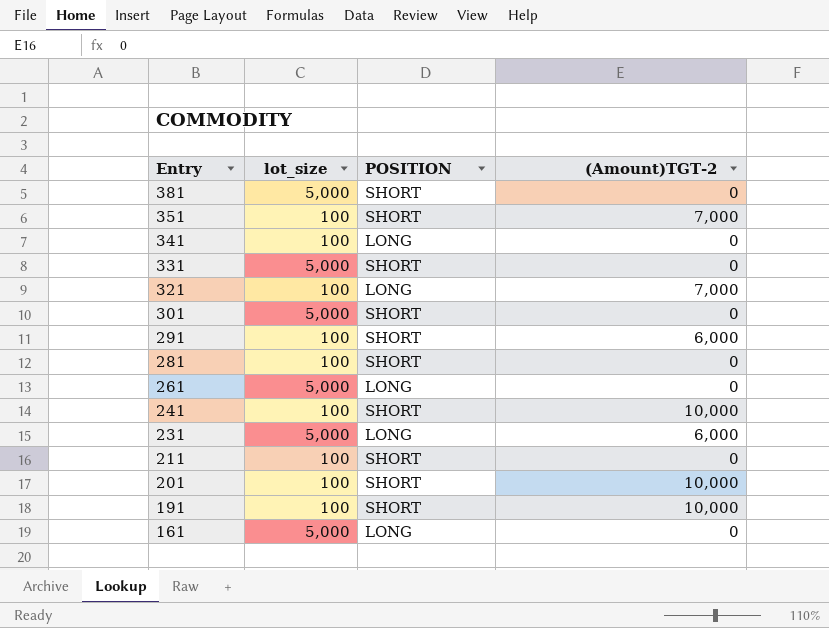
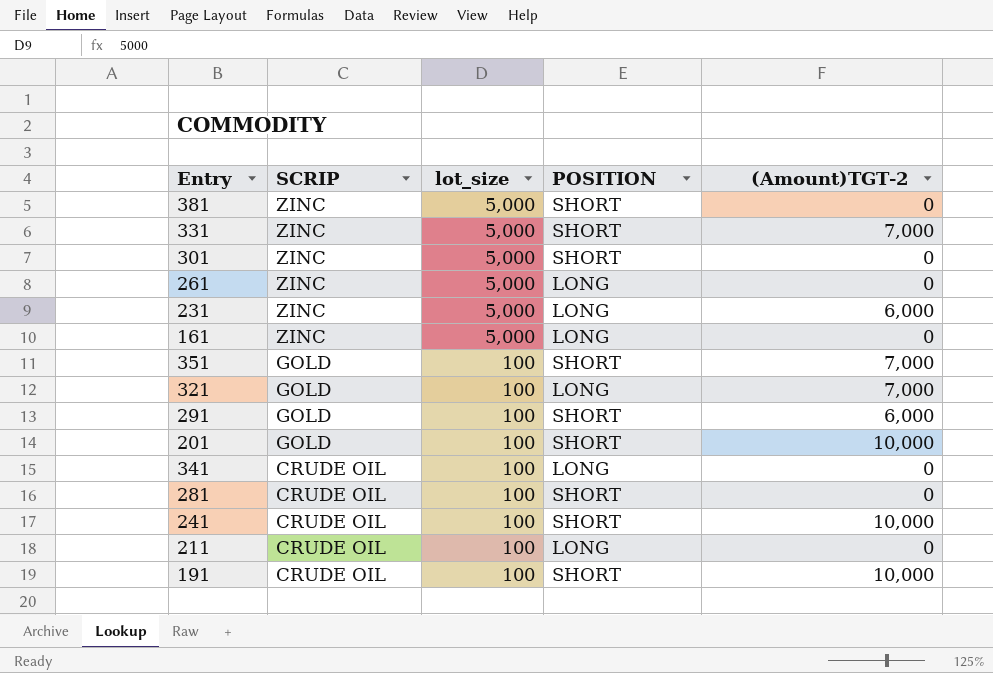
row order: Entry descending -> SCRIP descending
column SCRIP | position: none -> 2
331 | (Amount)TGT-2: 0 -> 7,000
211 | POSITION: SHORT -> LONG

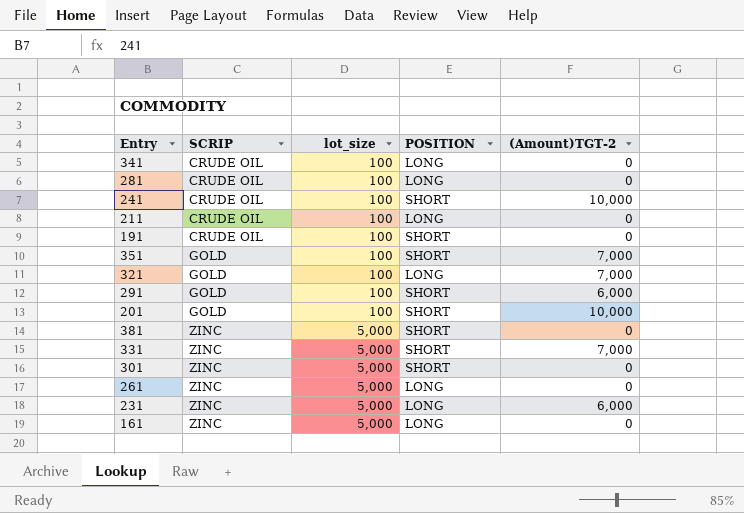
row order: SCRIP descending -> SCRIP ascending
281 | POSITION: SHORT -> LONG
191 | (Amount)TGT-2: 10,000 -> 0

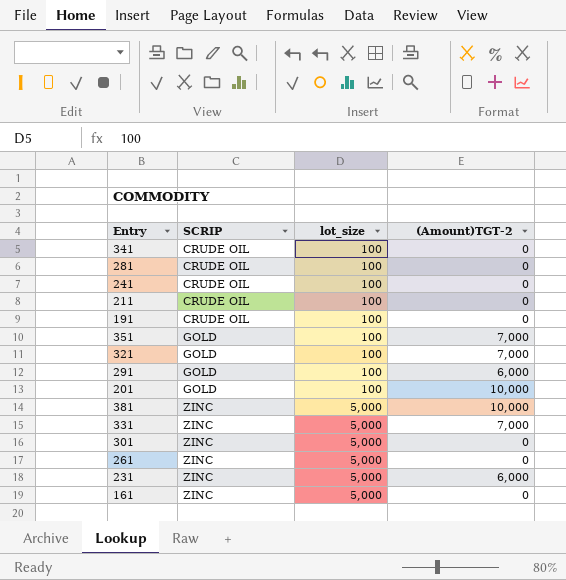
column POSITION | position: 4 -> none
241 | (Amount)TGT-2: 10,000 -> 0
381 | (Amount)TGT-2: 0 -> 10,000

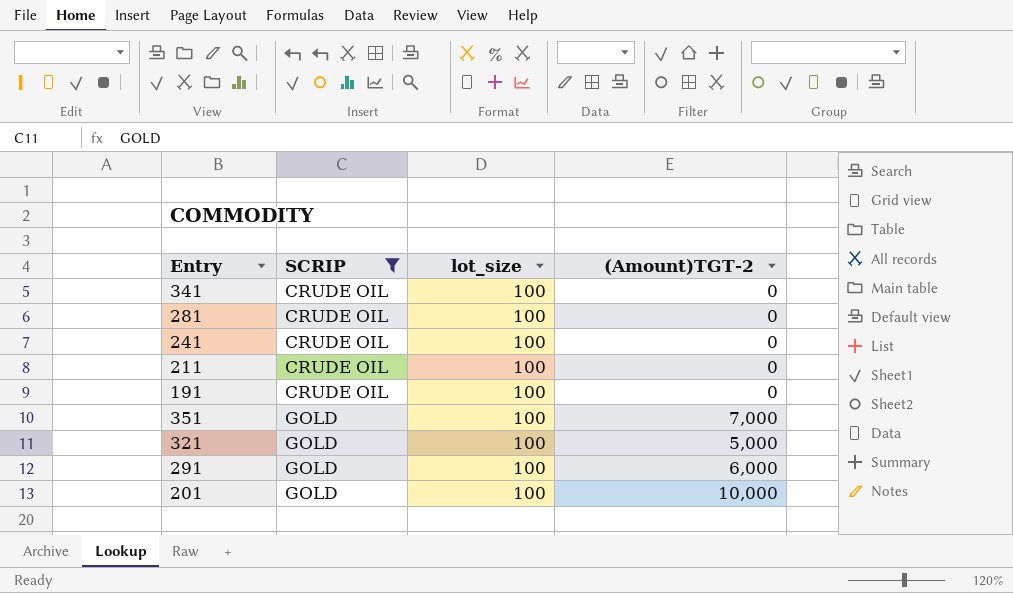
filter: none -> SCRIP != ZINC
321 | (Amount)TGT-2: 7,000 -> 5,000

